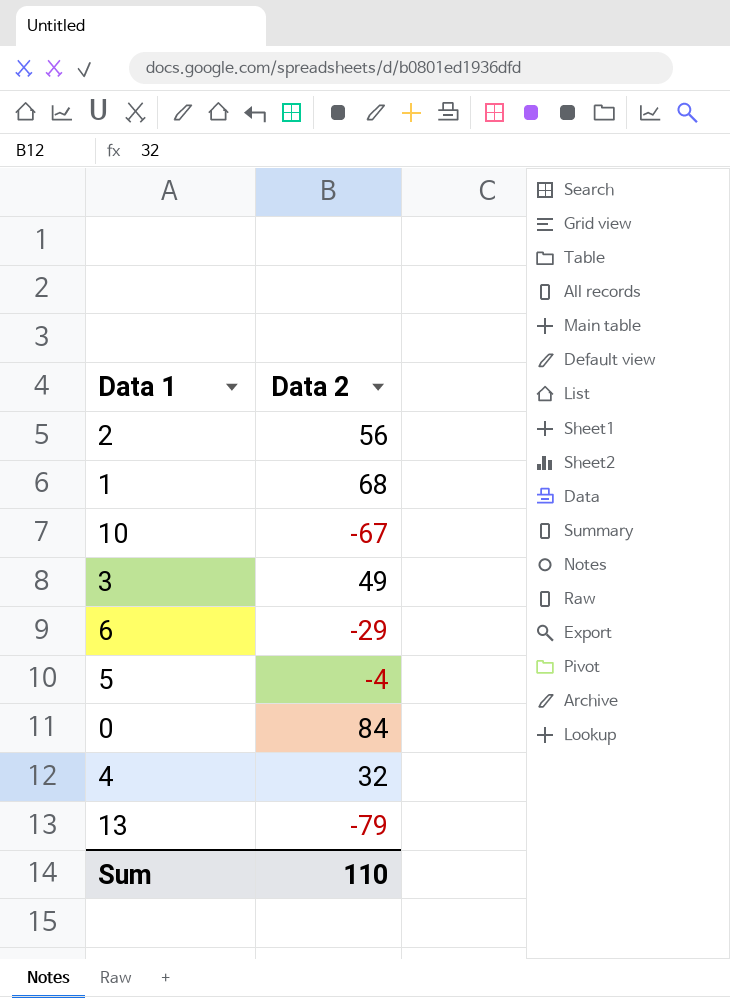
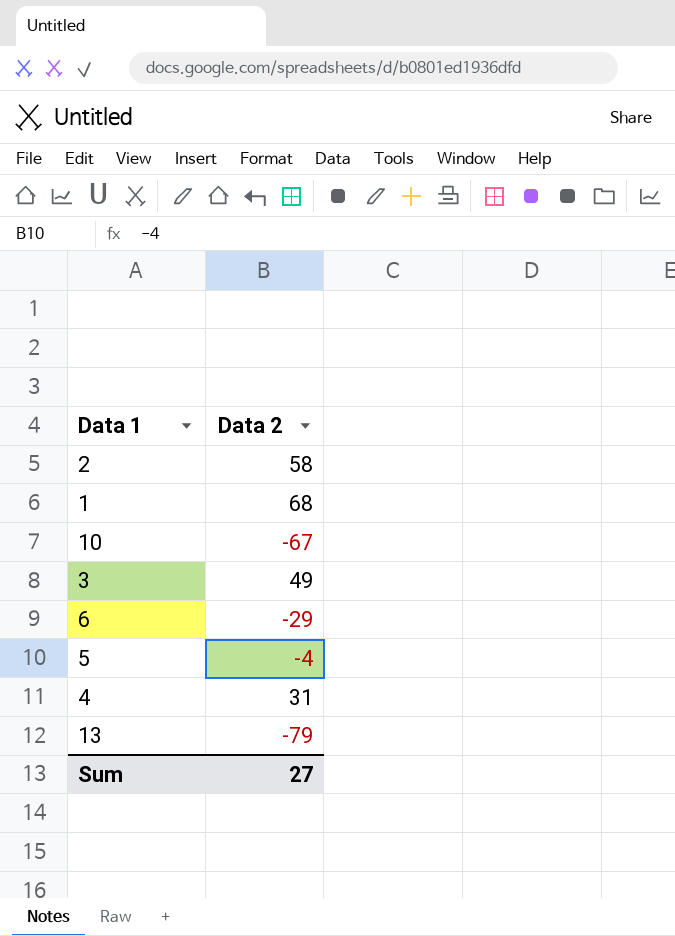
row 0: 84 -> none
2 | Data 2: 56 -> 58
4 | Data 2: 32 -> 31
Sum | Data 2: 110 -> 27

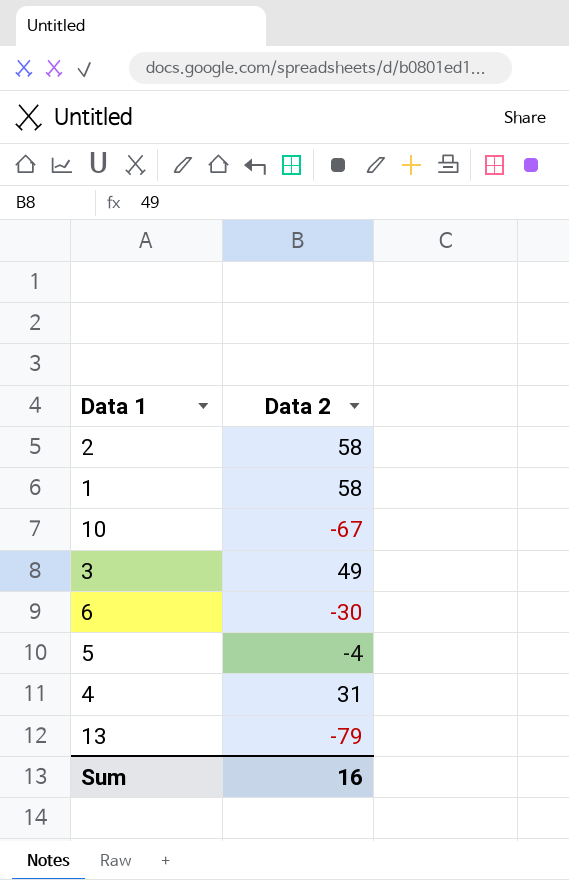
1 | Data 2: 68 -> 58
6 | Data 2: -29 -> -30
Sum | Data 2: 27 -> 16

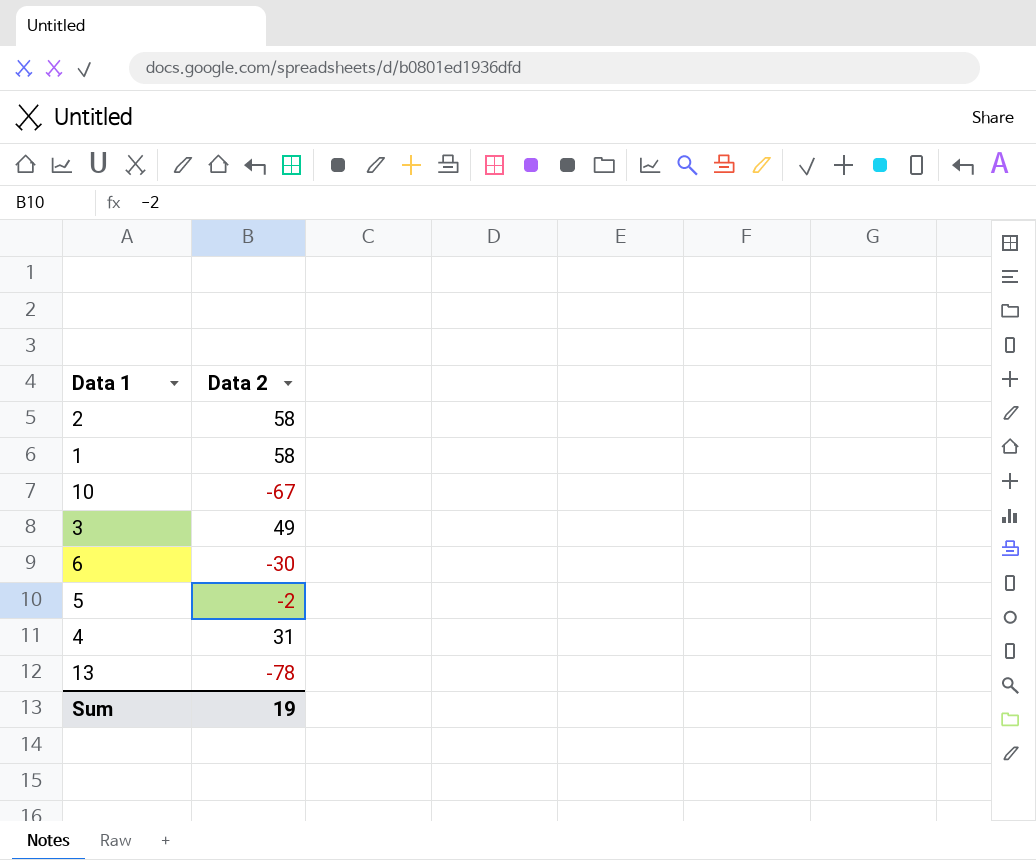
5 | Data 2: -4 -> -2
13 | Data 2: -79 -> -78
Sum | Data 2: 16 -> 19

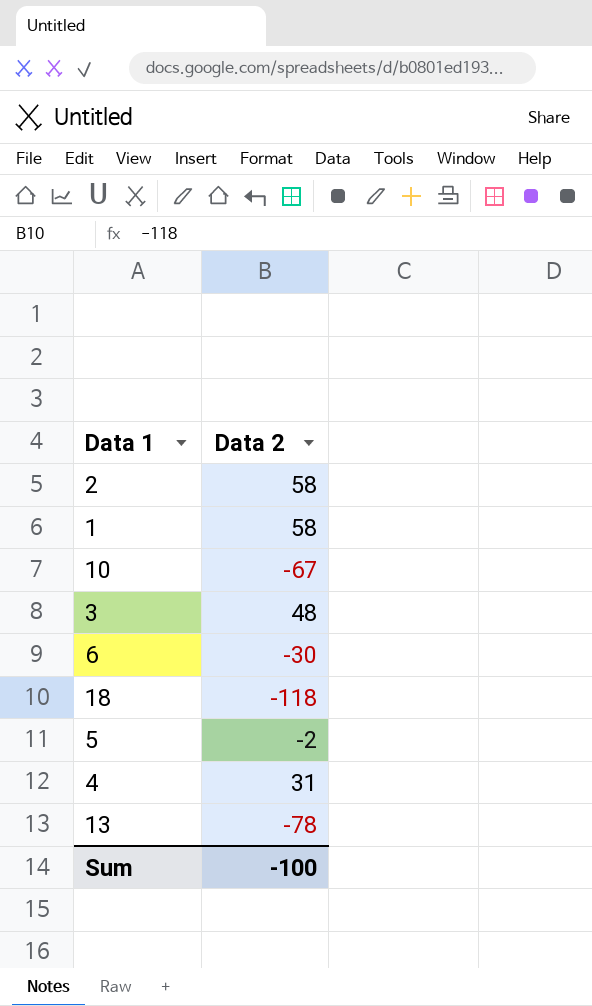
3 | Data 2: 49 -> 48
row 18: none -> -118
Sum | Data 2: 19 -> -100

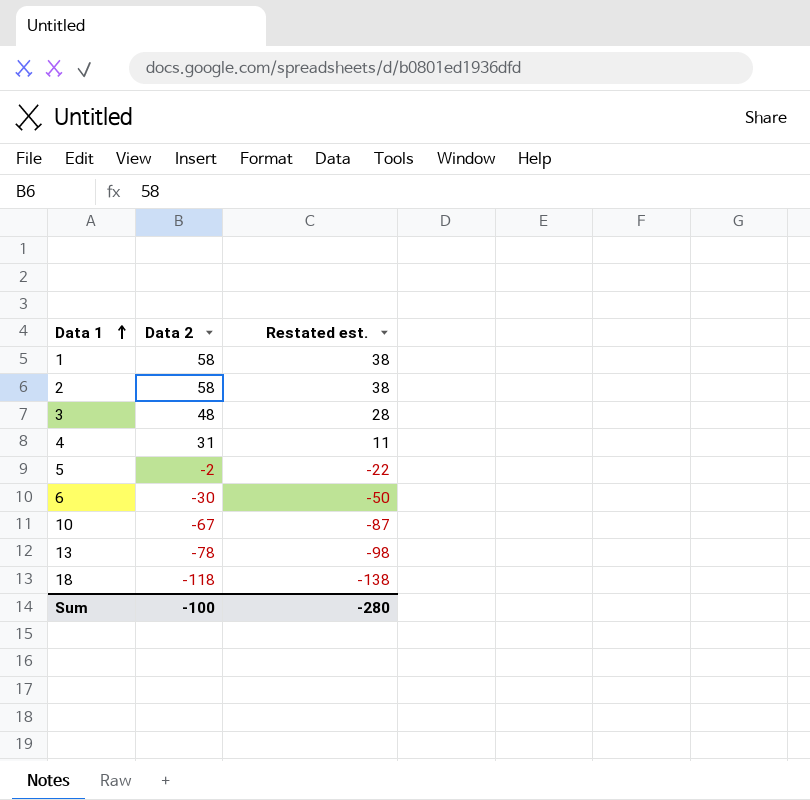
row order: none -> Data 1 ascending
column Restated est. | formula: none -> [Data 2] - 20

